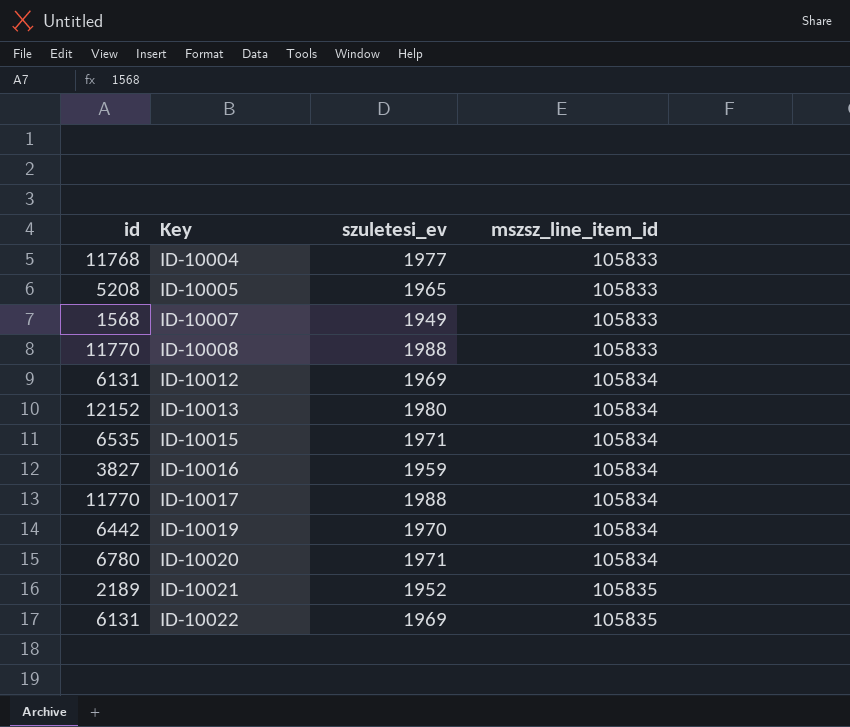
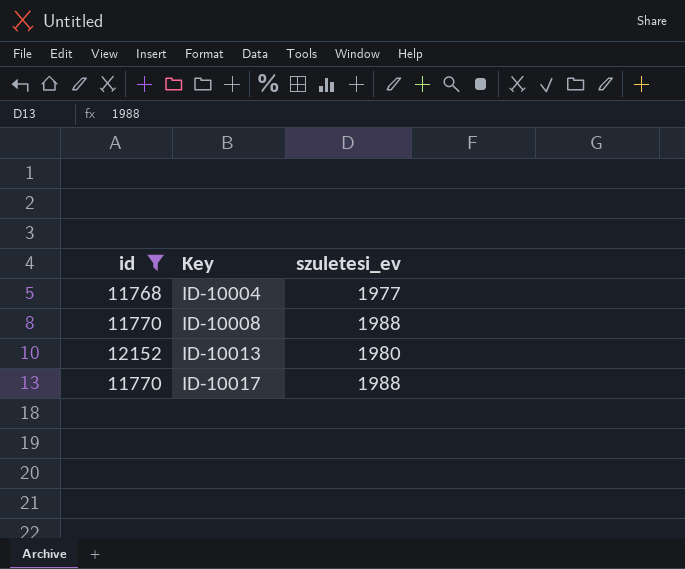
filter: none -> id >= 11768
column mszsz_line_item_id | position: 4 -> none

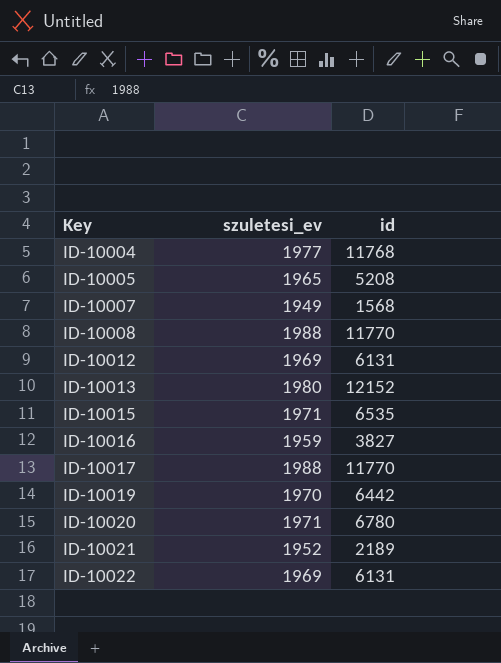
filter: id >= 11768 -> none
column id | position: 1 -> 3

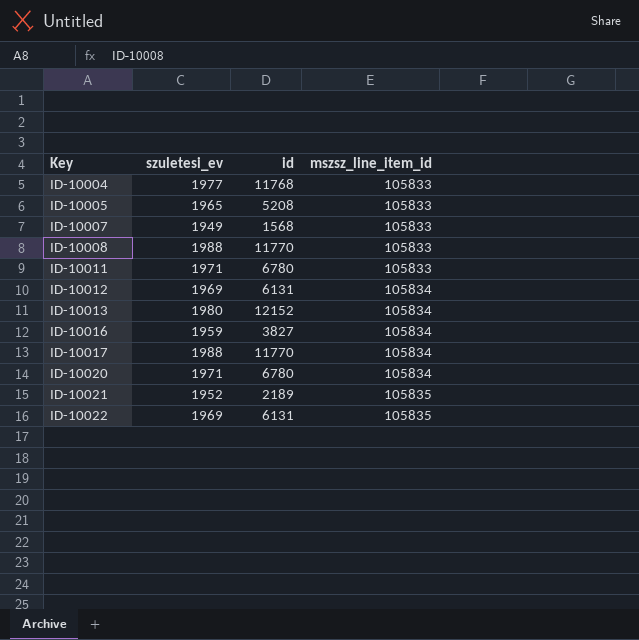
column mszsz_line_item_id | position: none -> 4
row ID-10015: 1971 | 6535 -> none
row ID-10019: 1970 | 6442 -> none
row ID-10011: none -> 1971 | 6780 | 105833

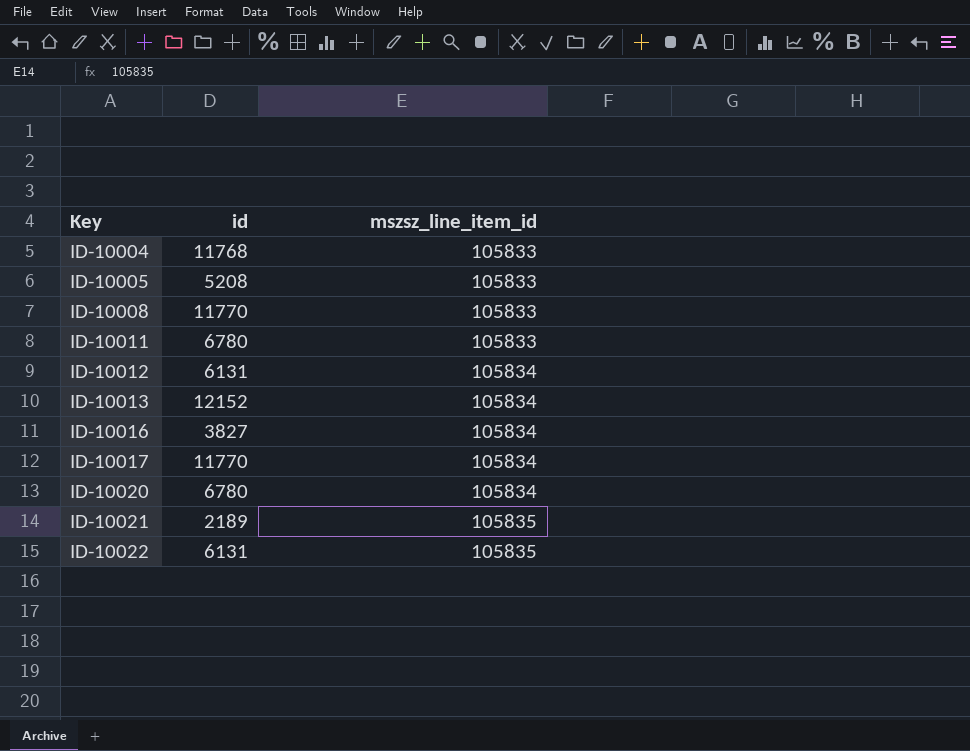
column szuletesi_ev | position: 2 -> none
row ID-10007: 1949 | 1568 | 105833 -> none

